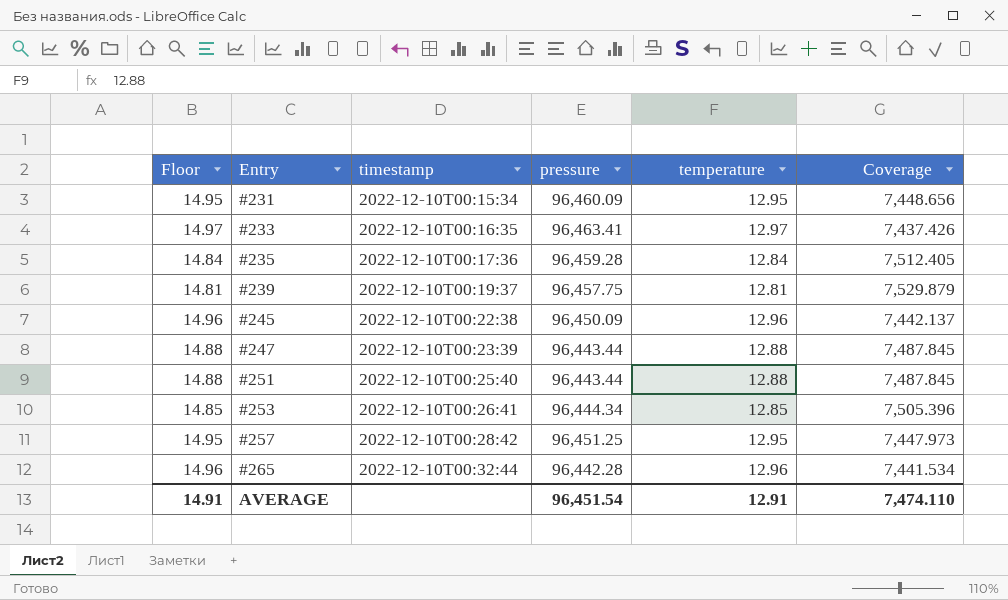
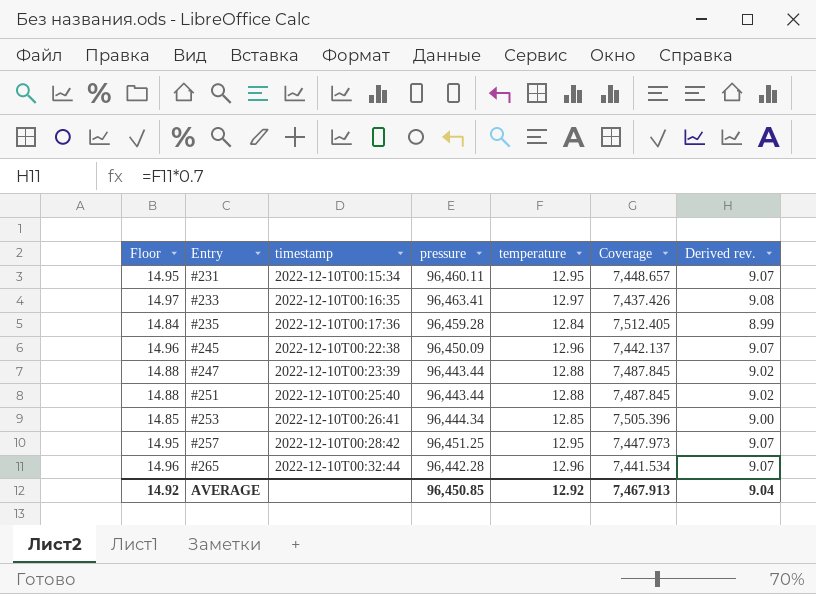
column Derived rev. | formula: none -> [temperature] * 0.7
row #239: 14.81 | 2022-12-10T00:19:37 | 96,457.75 | 12.81 | 7,529.879 -> none
#231 | pressure: 96,460.09 -> 96,460.11
#231 | Coverage: 7,448.656 -> 7,448.657
AVERAGE | Floor: 14.91 -> 14.92
AVERAGE | pressure: 96,451.54 -> 96,450.85
AVERAGE | temperature: 12.91 -> 12.92
AVERAGE | Coverage: 7,474.110 -> 7,467.913

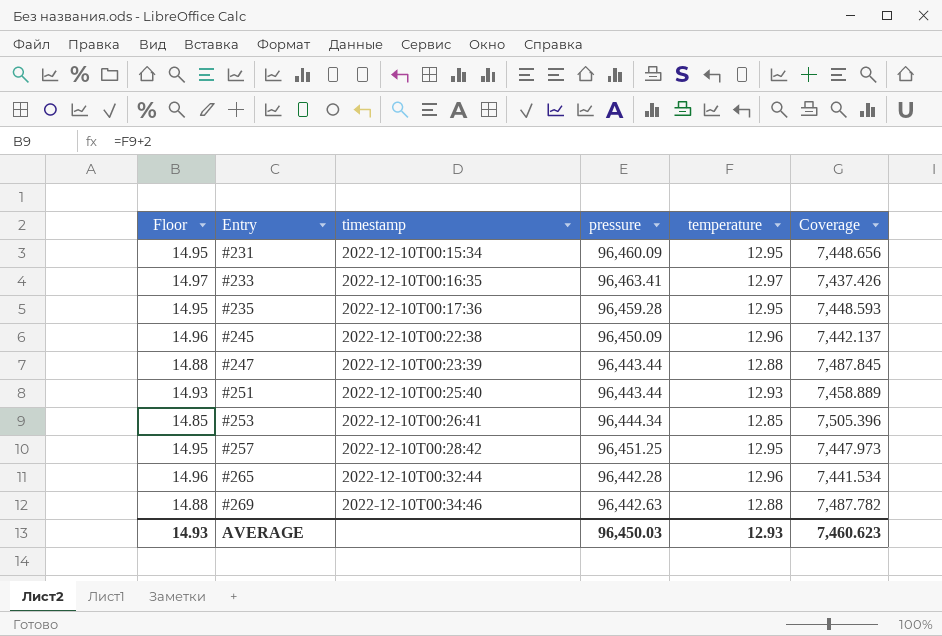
column Derived rev. | formula: [temperature] * 0.7 -> none
#231 | pressure: 96,460.11 -> 96,460.09
#231 | Coverage: 7,448.657 -> 7,448.656
#235 | Floor: 14.84 -> 14.95
#235 | temperature: 12.84 -> 12.95
#235 | Coverage: 7,512.405 -> 7,448.593
#251 | Floor: 14.88 -> 14.93
#251 | temperature: 12.88 -> 12.93
#251 | Coverage: 7,487.845 -> 7,458.889
row #269: none -> 14.88 | 2022-12-10T00:34:46 | 96,442.63 | 12.88 | 7,487.782
AVERAGE | Floor: 14.92 -> 14.93
AVERAGE | pressure: 96,450.85 -> 96,450.03
AVERAGE | temperature: 12.92 -> 12.93
AVERAGE | Coverage: 7,467.913 -> 7,460.623

